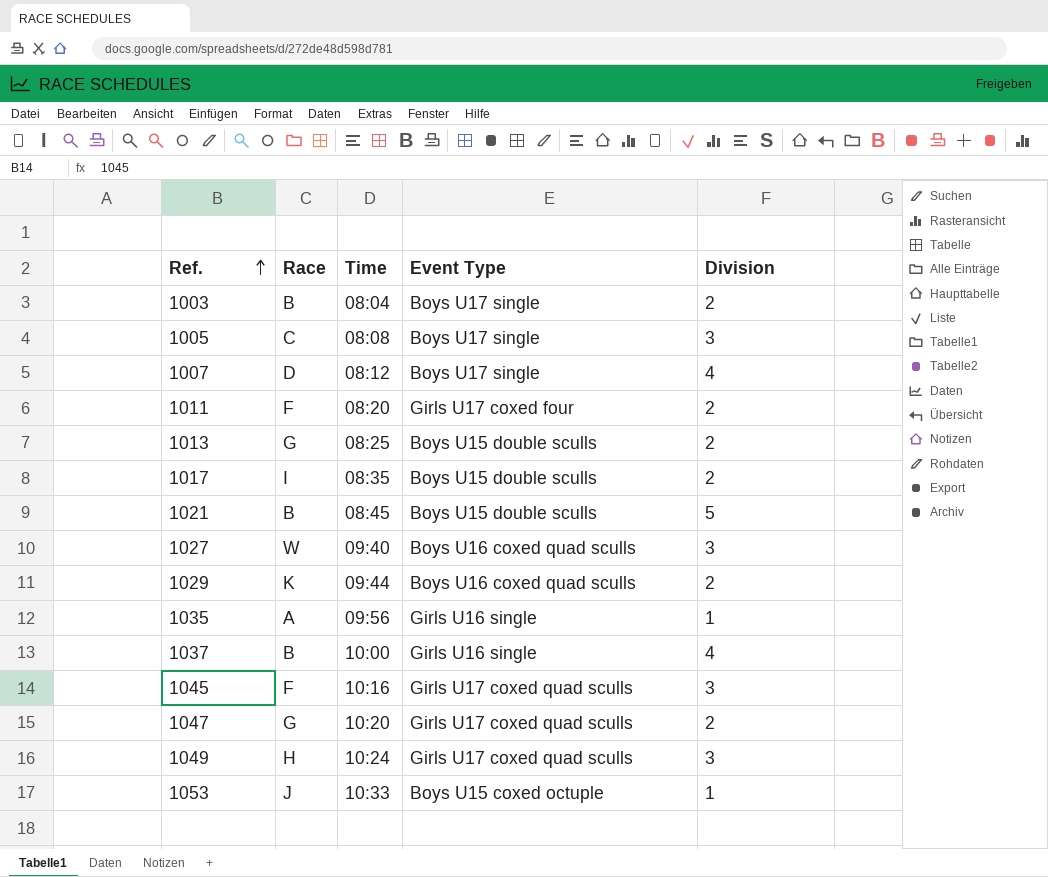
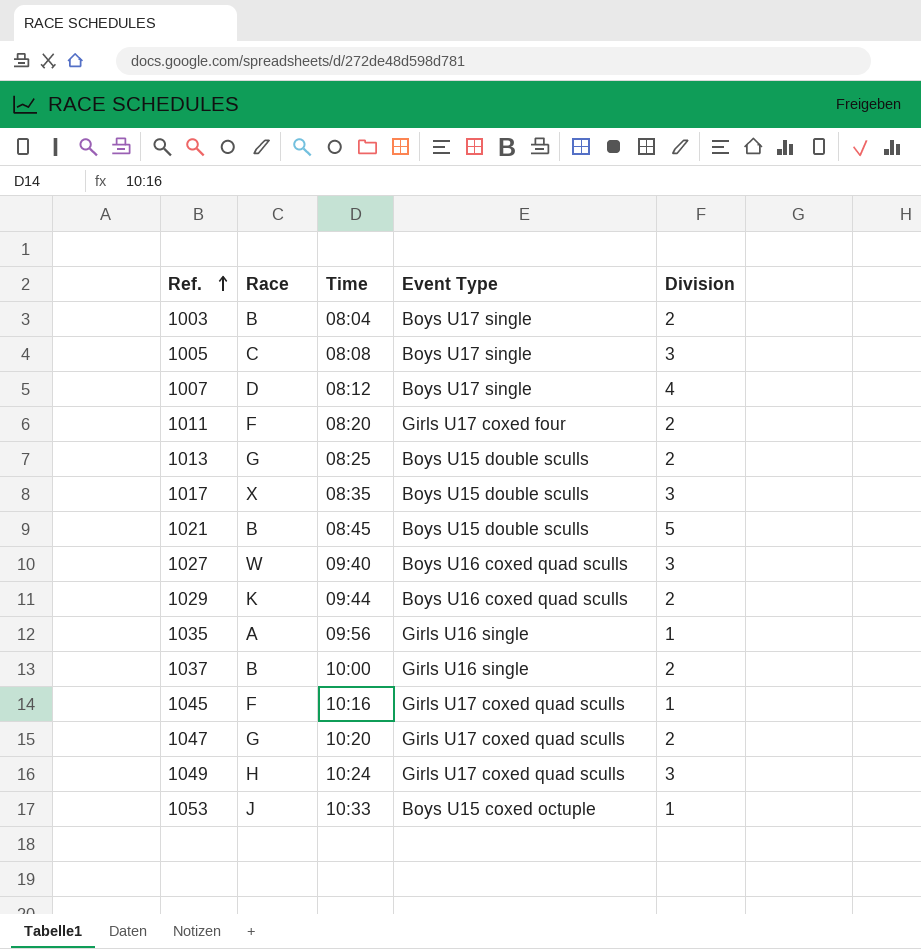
1017 | Race: I -> X
1017 | Division: 2 -> 3
1037 | Division: 4 -> 2
1045 | Division: 3 -> 1

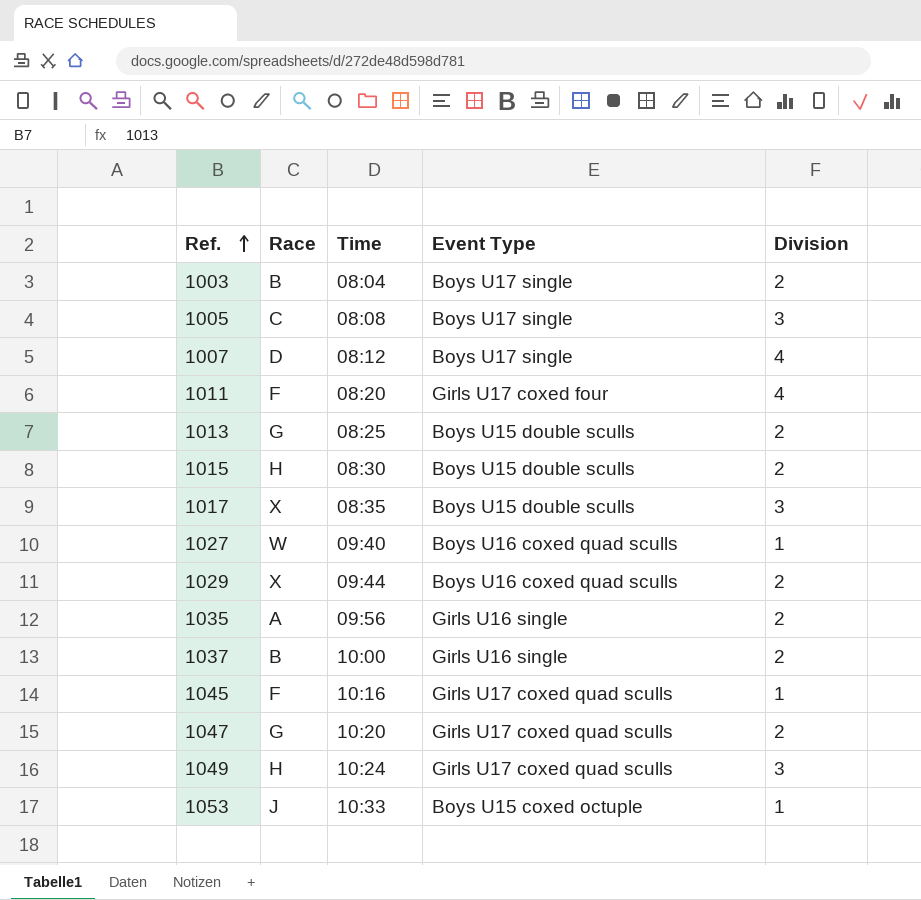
row 1021: B | 08:45 | Boys U15 double sculls | 5 -> none
1011 | Division: 2 -> 4
row 1015: none -> H | 08:30 | Boys U15 double sculls | 2
1027 | Division: 3 -> 1
1029 | Race: K -> X
1035 | Division: 1 -> 2

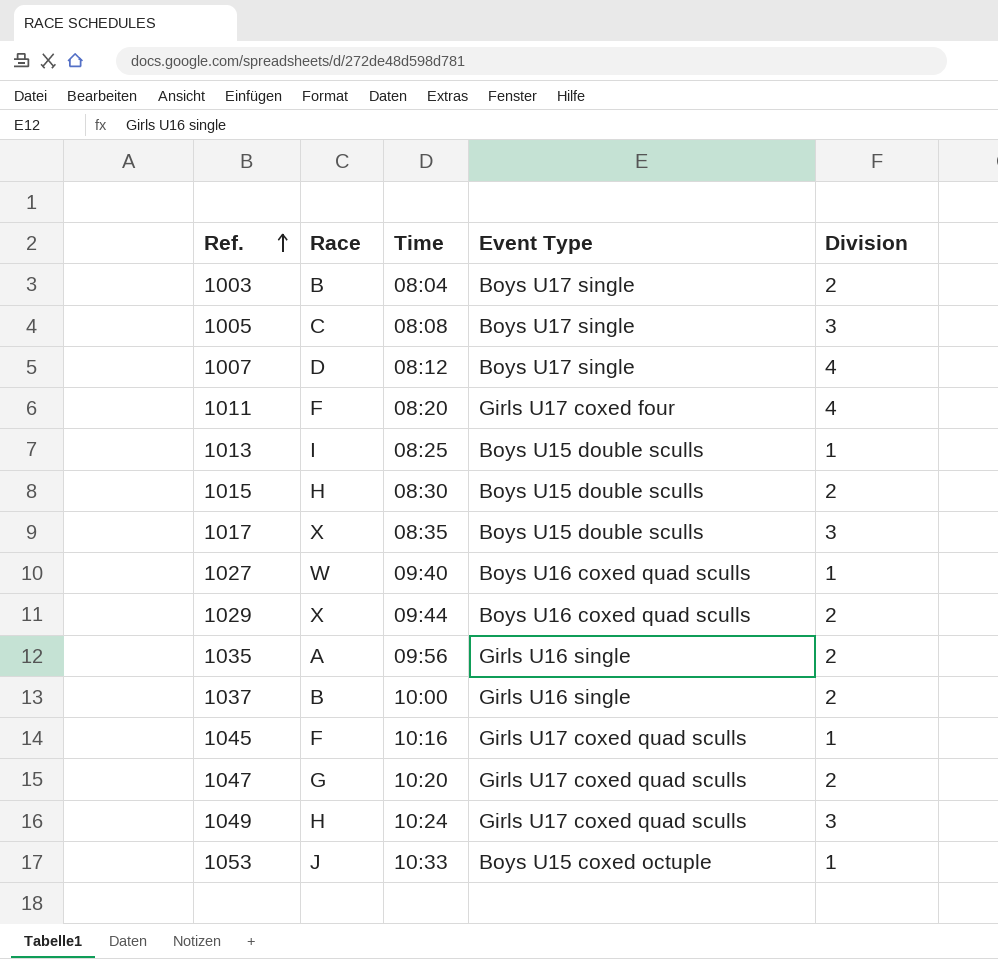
1013 | Race: G -> I
1013 | Division: 2 -> 1

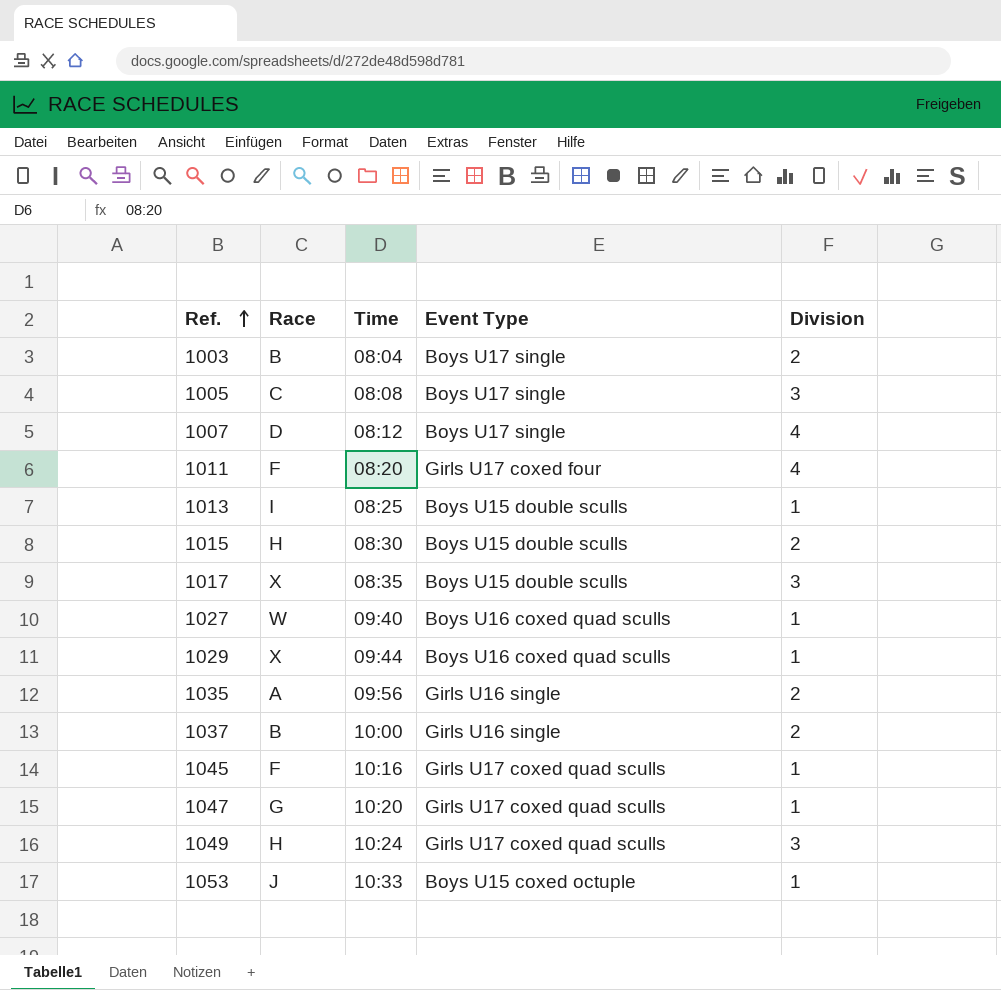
1029 | Division: 2 -> 1
1047 | Division: 2 -> 1

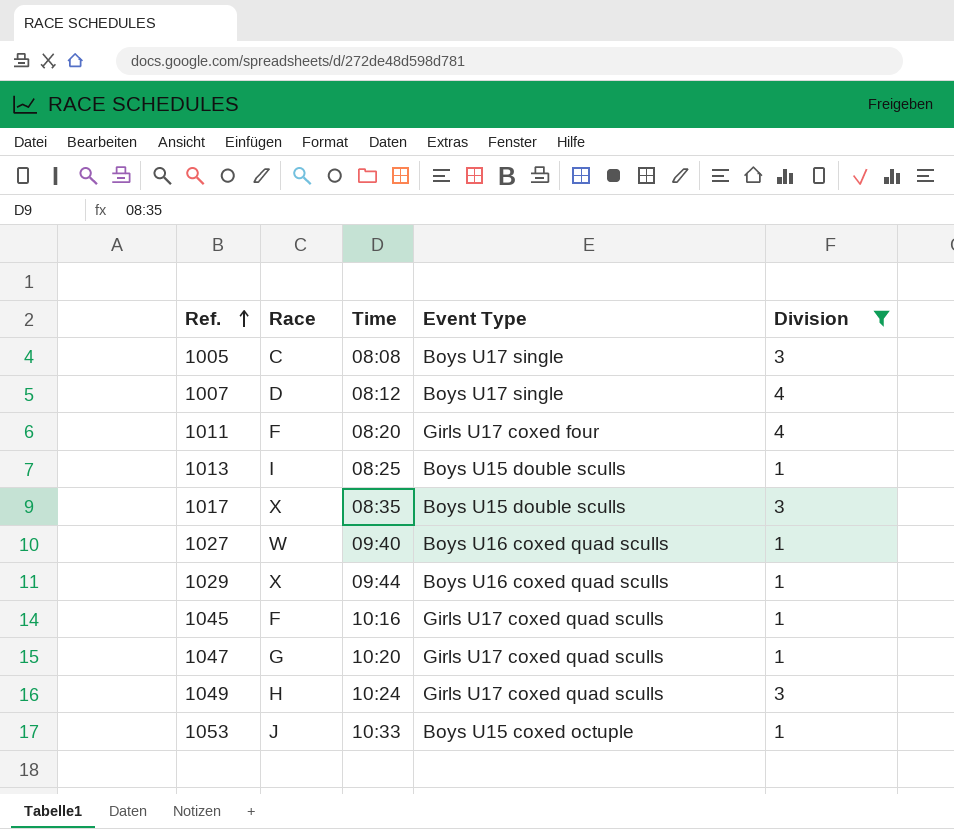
filter: none -> Division != 2

